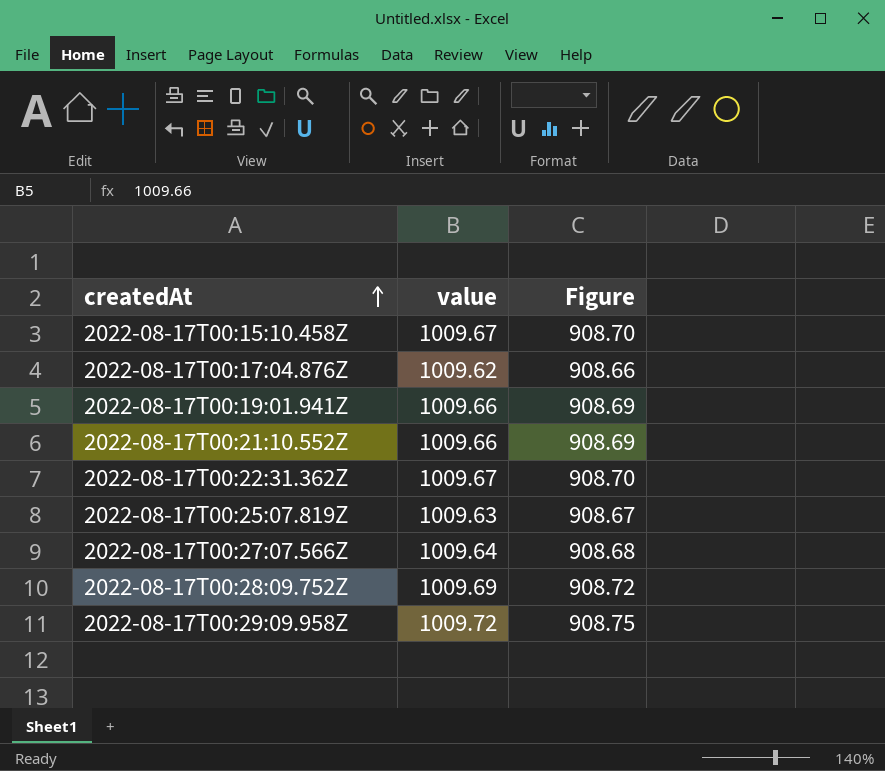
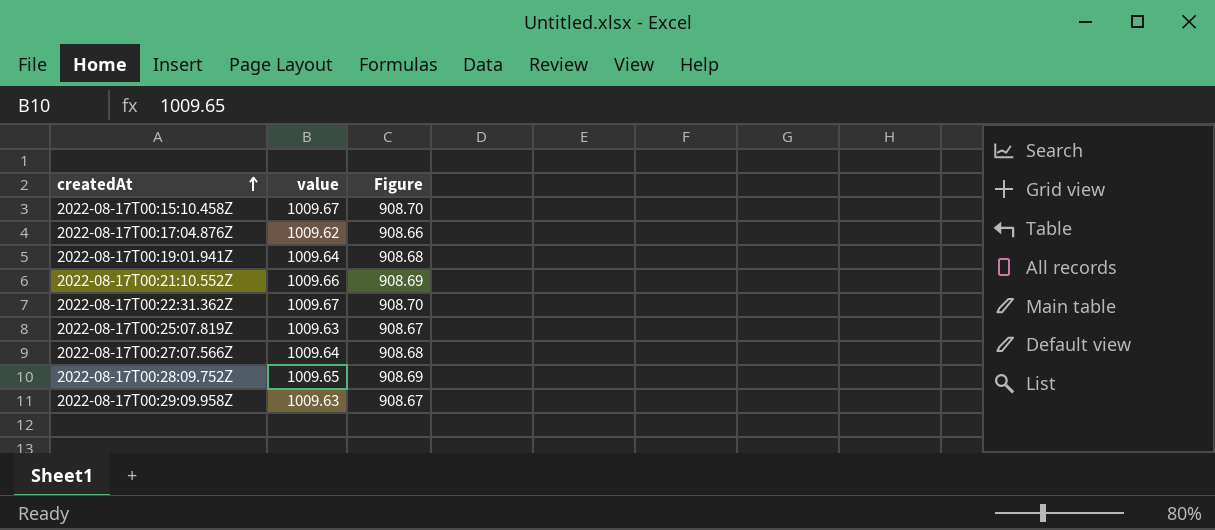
2022-08-17T00:19:01.941Z | value: 1009.66 -> 1009.64
2022-08-17T00:19:01.941Z | Figure: 908.69 -> 908.68
2022-08-17T00:28:09.752Z | value: 1009.69 -> 1009.65
2022-08-17T00:28:09.752Z | Figure: 908.72 -> 908.69
2022-08-17T00:29:09.958Z | value: 1009.72 -> 1009.63
2022-08-17T00:29:09.958Z | Figure: 908.75 -> 908.67

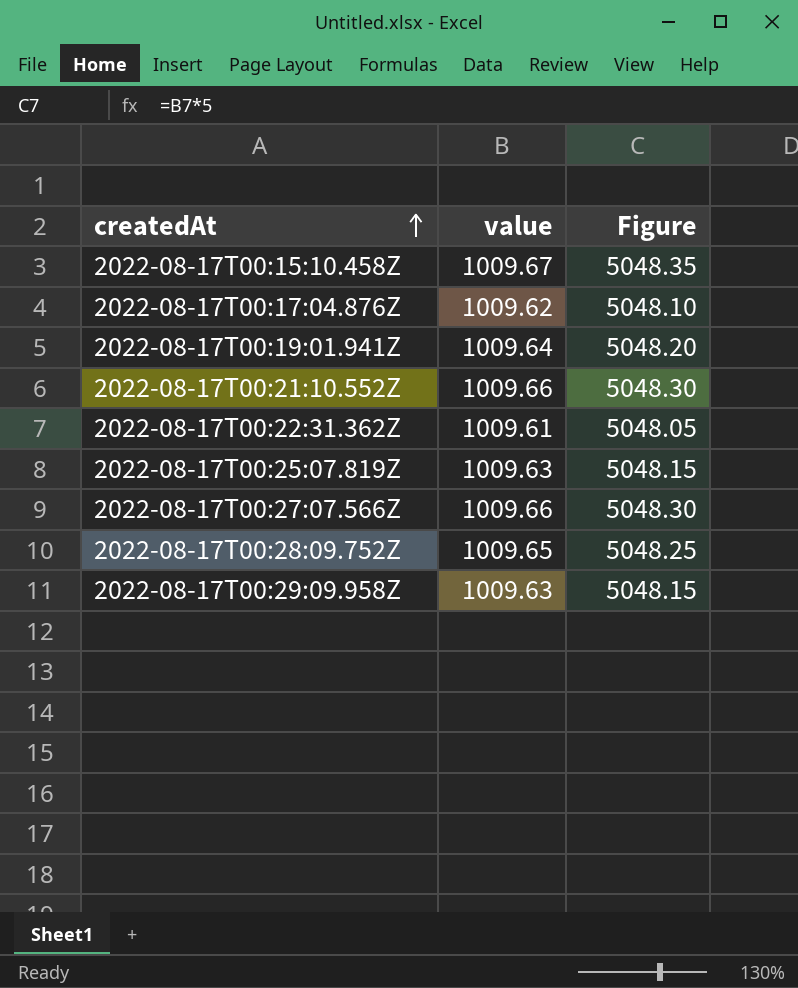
column Figure | formula: [value] * 0.9 -> [value] * 5
2022-08-17T00:22:31.362Z | value: 1009.67 -> 1009.61
2022-08-17T00:27:07.566Z | value: 1009.64 -> 1009.66

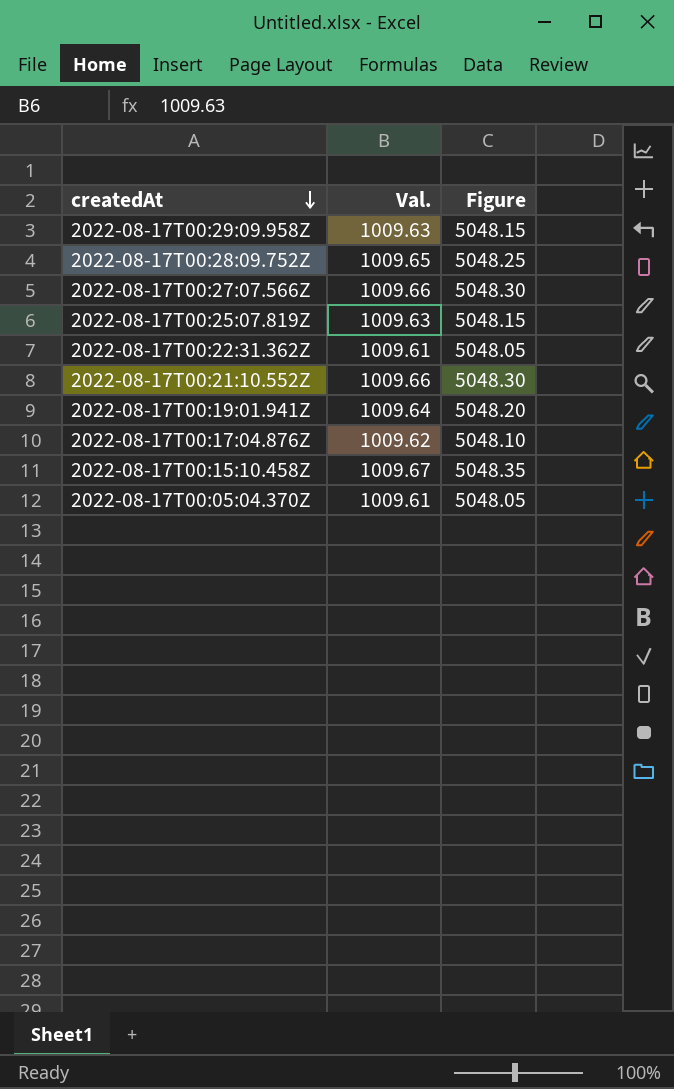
row order: createdAt ascending -> createdAt descending
column name: value -> Val.
row 2022-08-17T00:05:04.370Z: none -> 1009.61 | 5048.05

